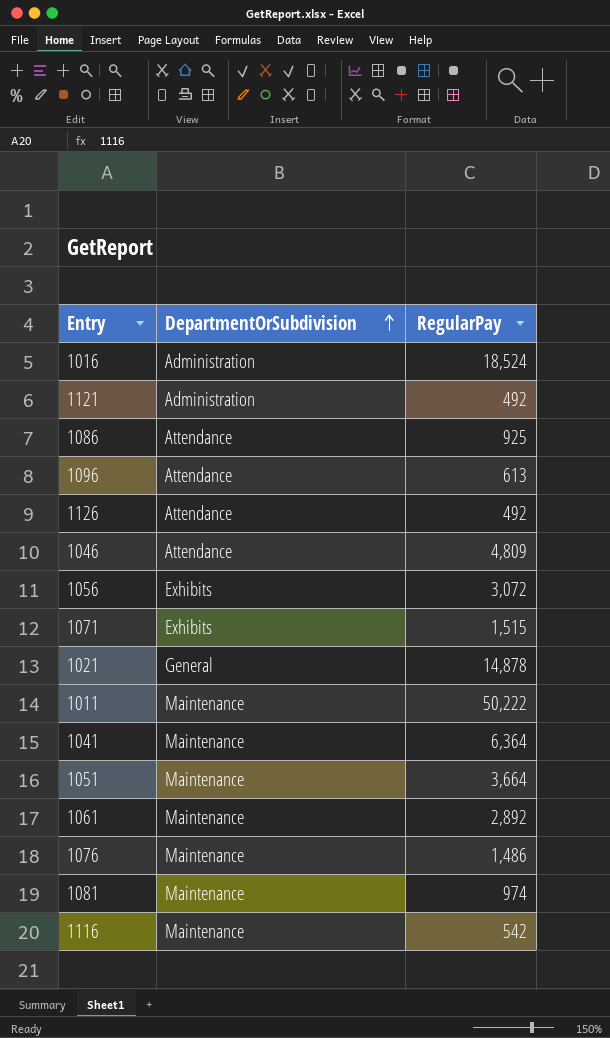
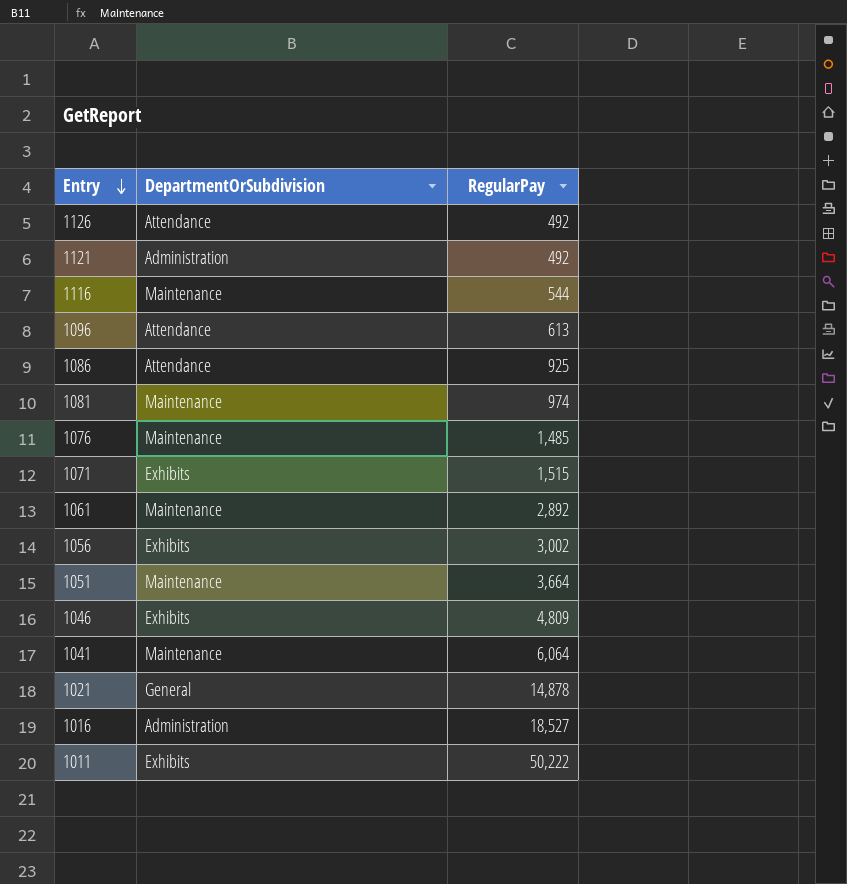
row order: DepartmentOrSubdivision ascending -> Entry descending
1116 | RegularPay: 542 -> 544
1076 | RegularPay: 1,486 -> 1,485
1056 | RegularPay: 3,072 -> 3,002
1046 | DepartmentOrSubdivision: Attendance -> Exhibits
1041 | RegularPay: 6,364 -> 6,064
1016 | RegularPay: 18,524 -> 18,527
1011 | DepartmentOrSubdivision: Maintenance -> Exhibits

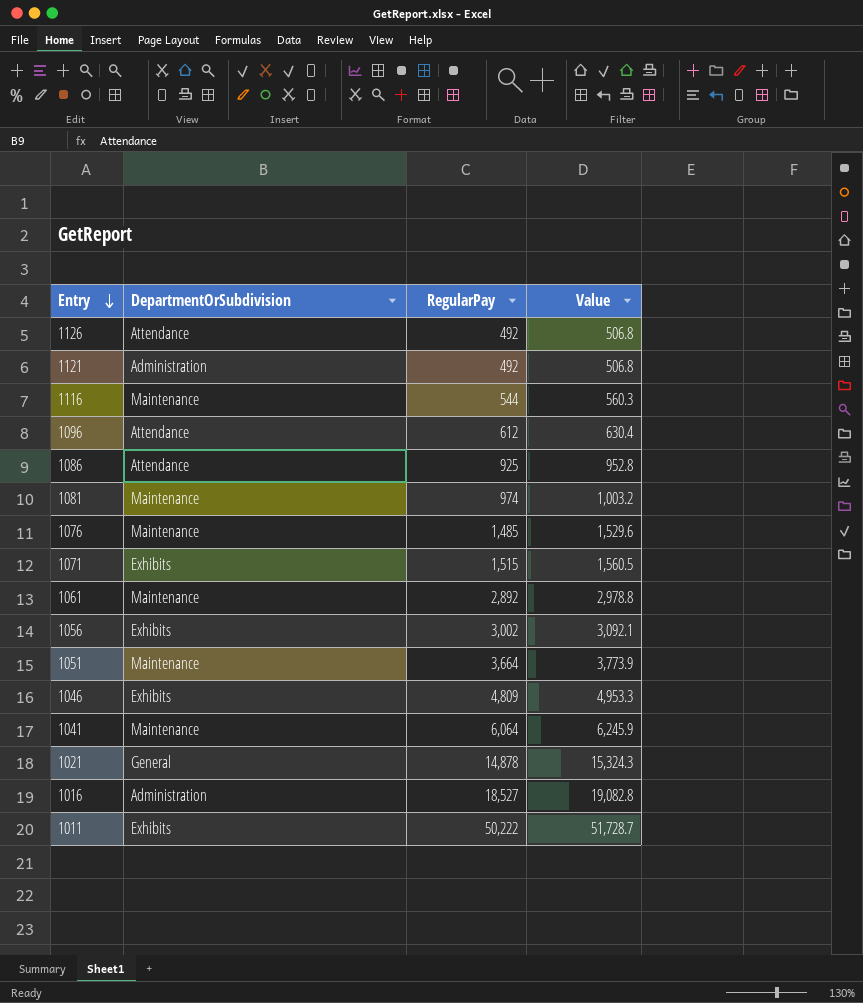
column Value | formula: none -> [RegularPay] * 1.03
1096 | RegularPay: 613 -> 612

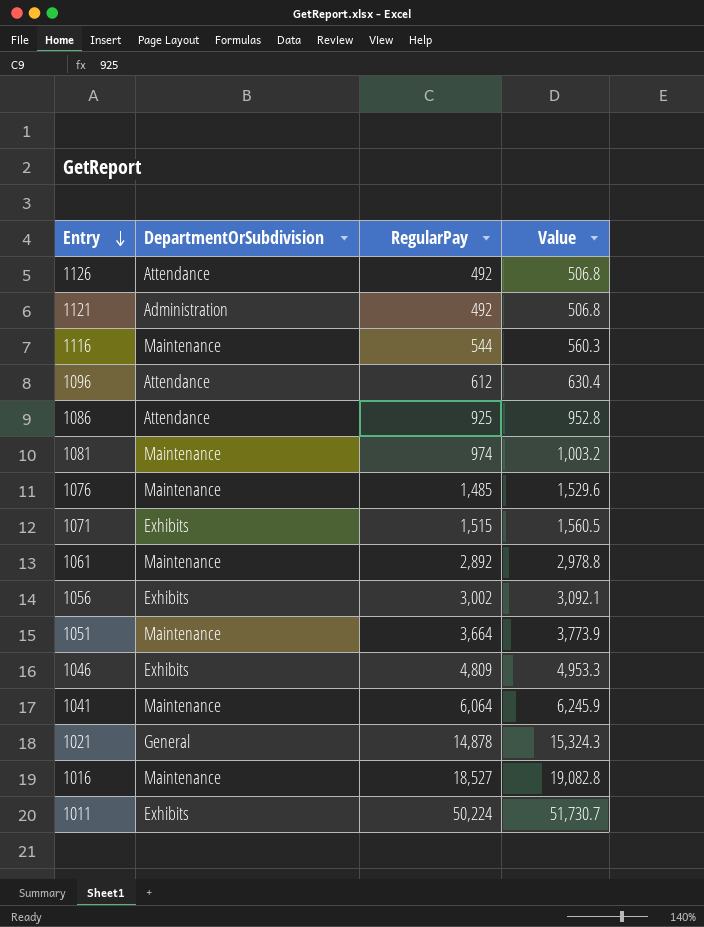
1016 | DepartmentOrSubdivision: Administration -> Maintenance
1011 | RegularPay: 50,222 -> 50,224
1011 | Value: 51,728.7 -> 51,730.7

